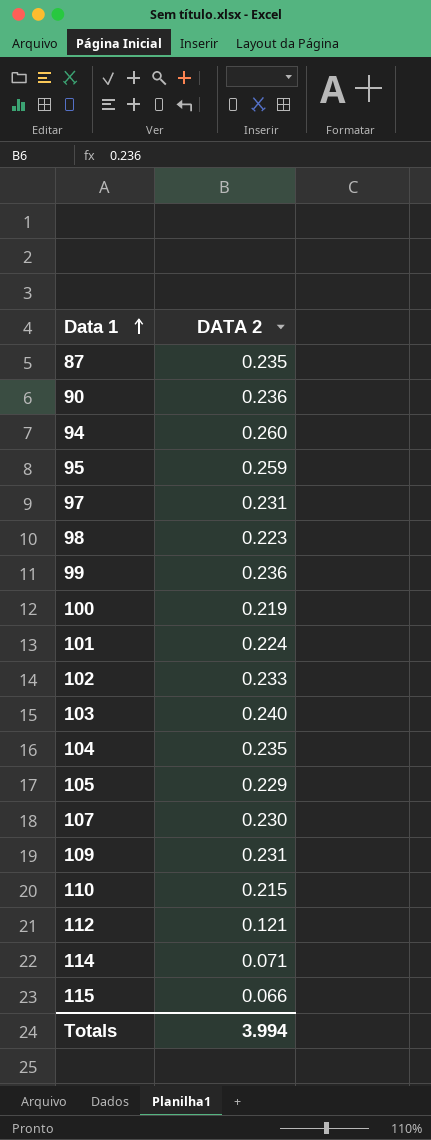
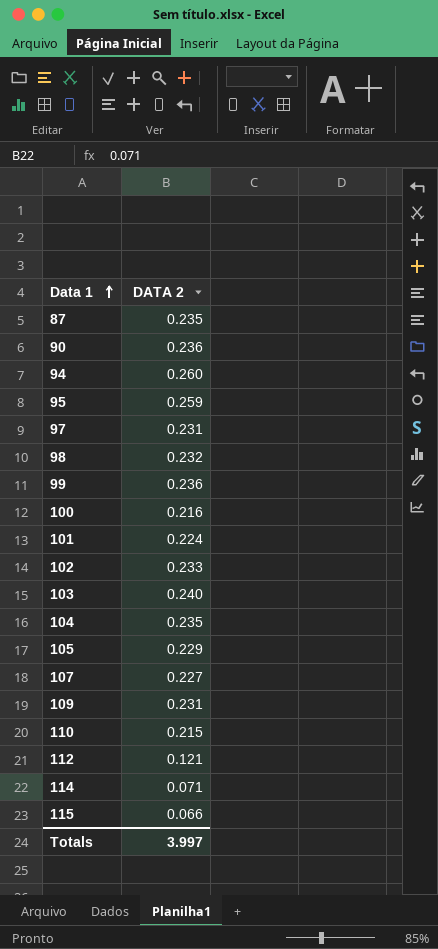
98 | DATA 2: 0.223 -> 0.232
100 | DATA 2: 0.219 -> 0.216
107 | DATA 2: 0.230 -> 0.227
Totals | DATA 2: 3.994 -> 3.997

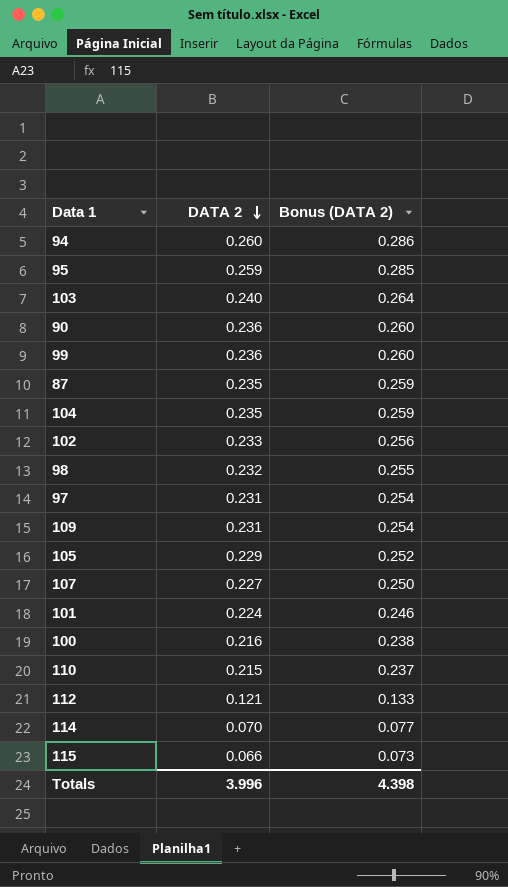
row order: Data 1 ascending -> DATA 2 descending
column Bonus (DATA 2) | formula: none -> [DATA 2] * 1.1
114 | DATA 2: 0.071 -> 0.070
Totals | DATA 2: 3.997 -> 3.996

